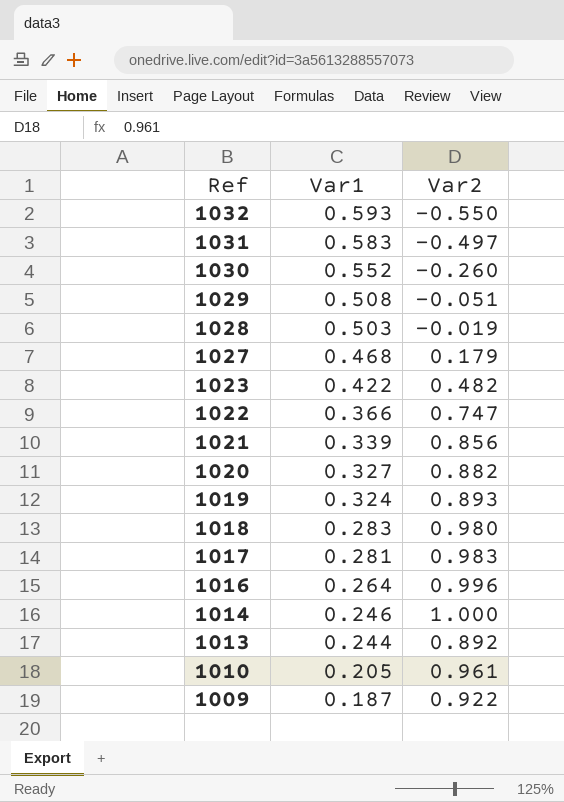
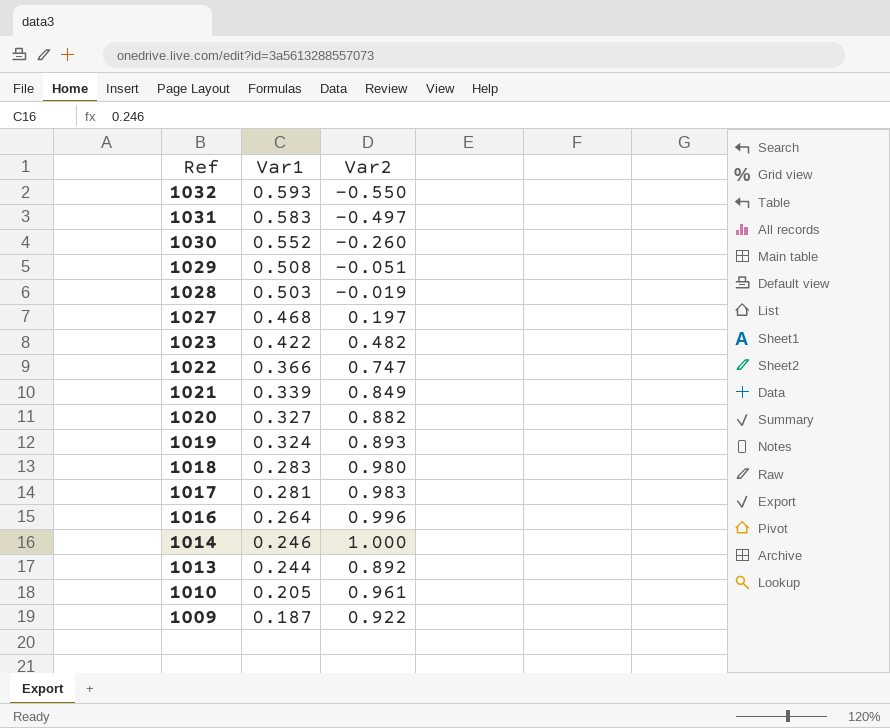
1027 | Var2: 0.179 -> 0.197
1021 | Var2: 0.856 -> 0.849

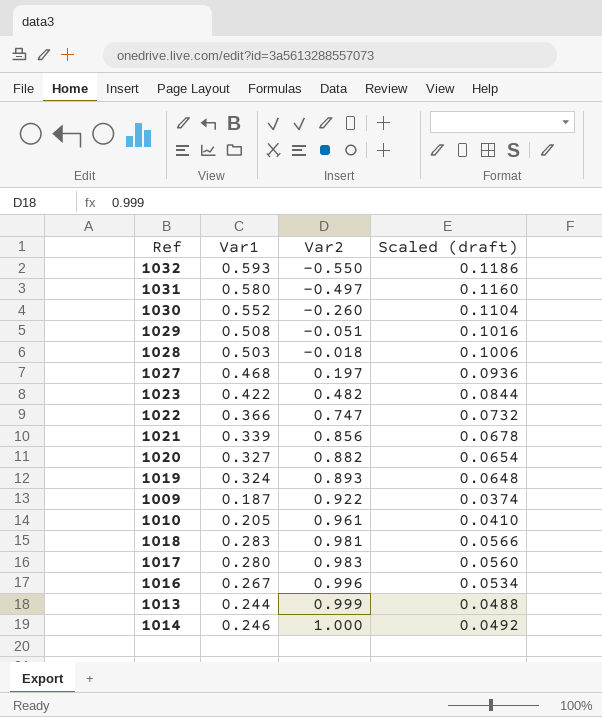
row order: Ref descending -> Var2 ascending
column Scaled (draft) | formula: none -> [Var1] * 0.2
1031 | Var1: 0.583 -> 0.580
1028 | Var2: -0.019 -> -0.018
1021 | Var2: 0.849 -> 0.856
1018 | Var2: 0.980 -> 0.981
1017 | Var1: 0.281 -> 0.280
1016 | Var1: 0.264 -> 0.267
1013 | Var2: 0.892 -> 0.999

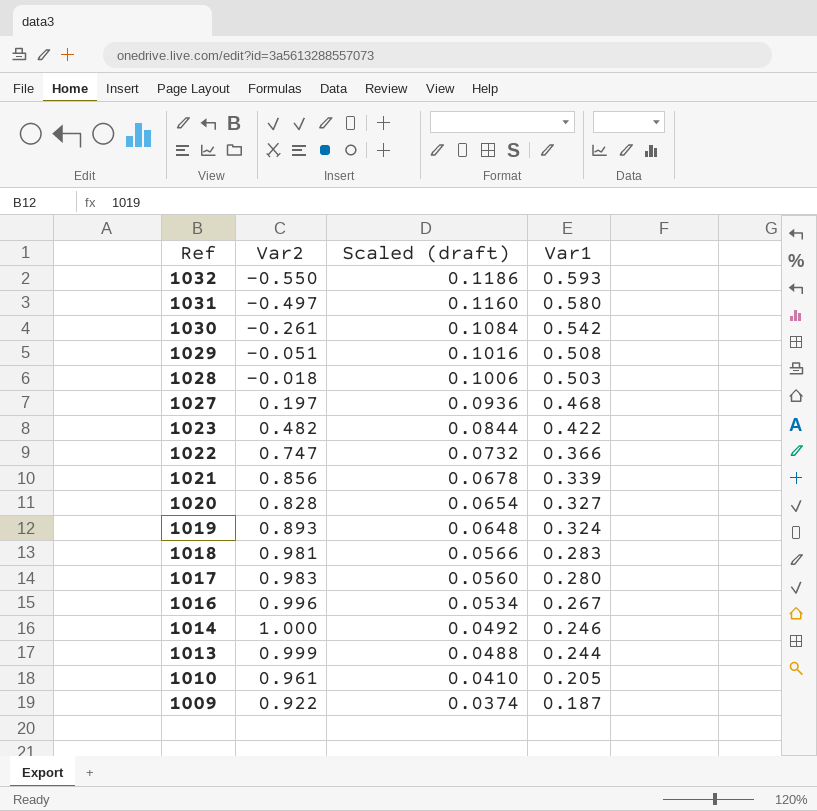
row order: Var2 ascending -> Ref descending
column Var1 | position: 2 -> 4
1030 | Var2: -0.260 -> -0.261
1030 | Scaled (draft): 0.1104 -> 0.1084
1030 | Var1: 0.552 -> 0.542
1020 | Var2: 0.882 -> 0.828

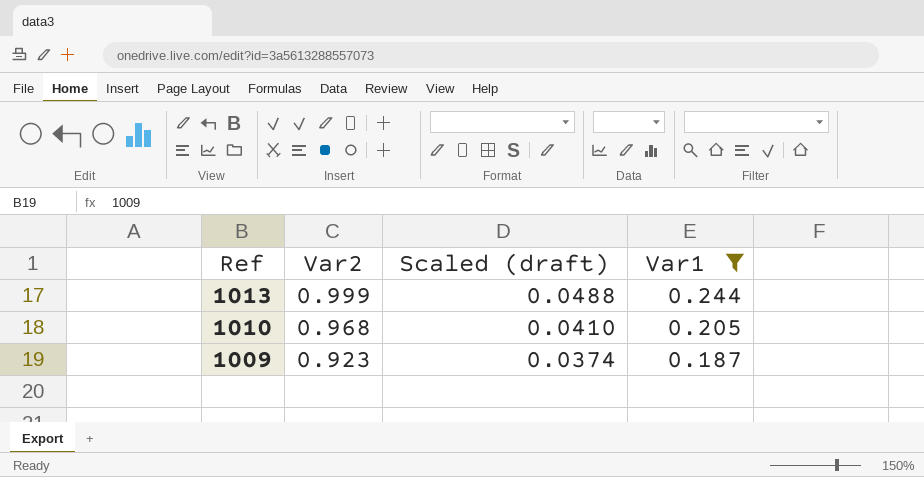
filter: none -> Var1 <= 0.244
1010 | Var2: 0.961 -> 0.968
1009 | Var2: 0.922 -> 0.923

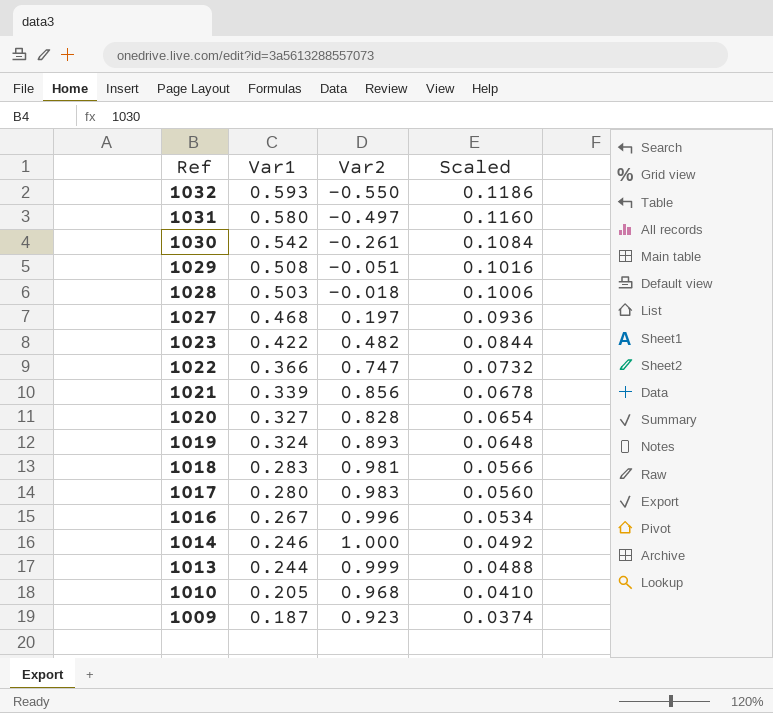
filter: Var1 <= 0.244 -> none
column Var1 | position: 4 -> 2
column name: Scaled (draft) -> Scaled

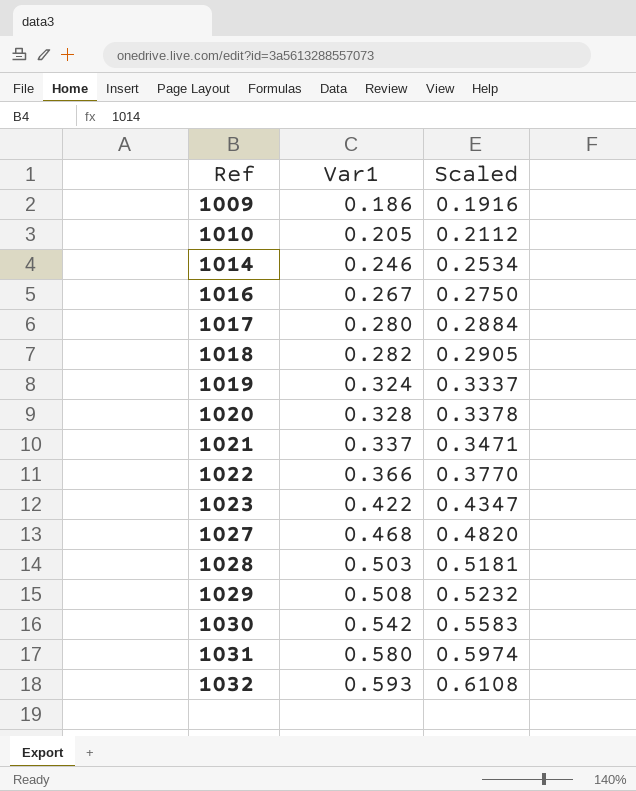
row order: Ref descending -> Ref ascending
column Var2 | position: 3 -> none
column Scaled | formula: [Var1] * 0.2 -> [Var1] * 1.03
row 1013: 0.244 | 0.999 | 0.0488 -> none
1009 | Var1: 0.187 -> 0.186
1018 | Var1: 0.283 -> 0.282
1020 | Var1: 0.327 -> 0.328
1021 | Var1: 0.339 -> 0.337

